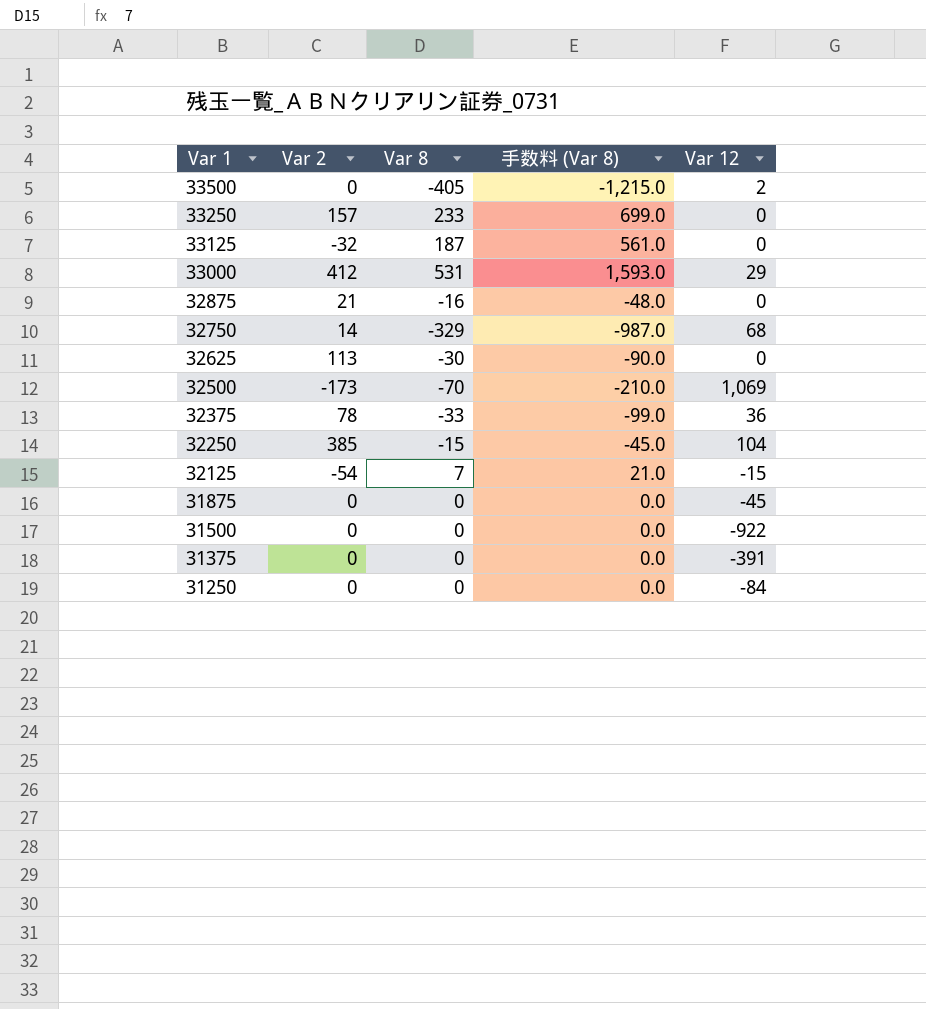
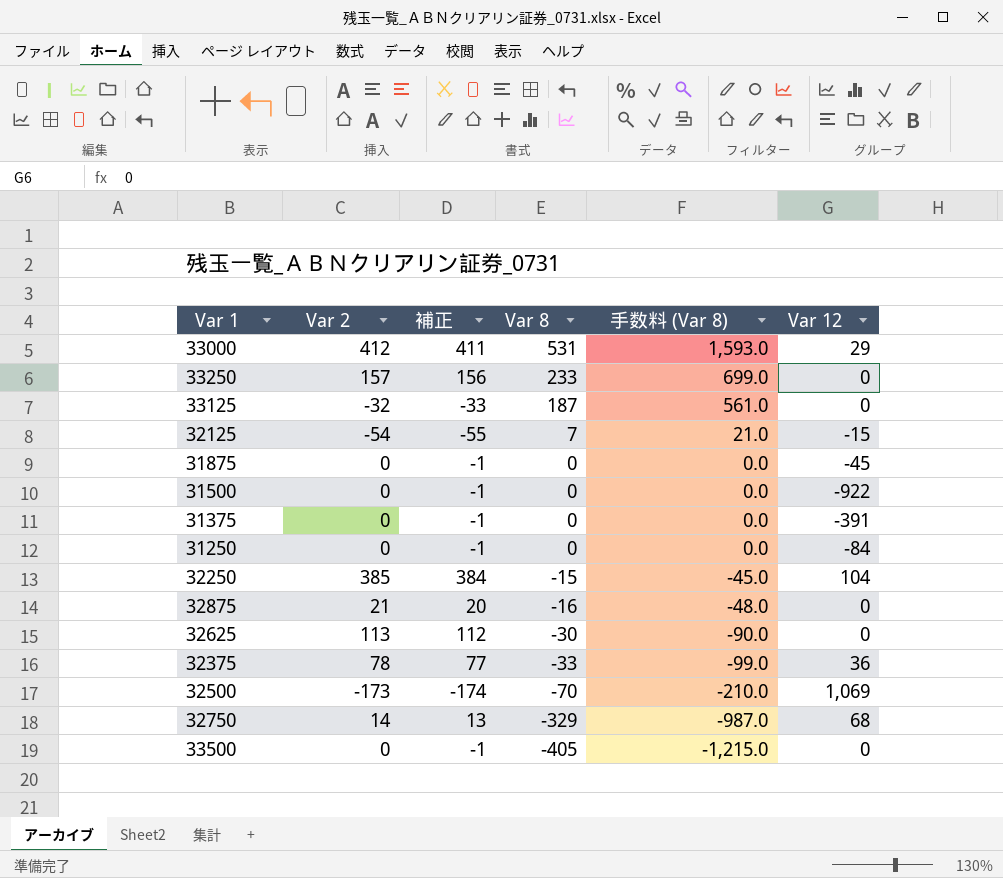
row order: Var 1 descending -> Var 8 descending
column 補正 | formula: none -> [Var 2] - 1
33500 | Var 12: 2 -> 0

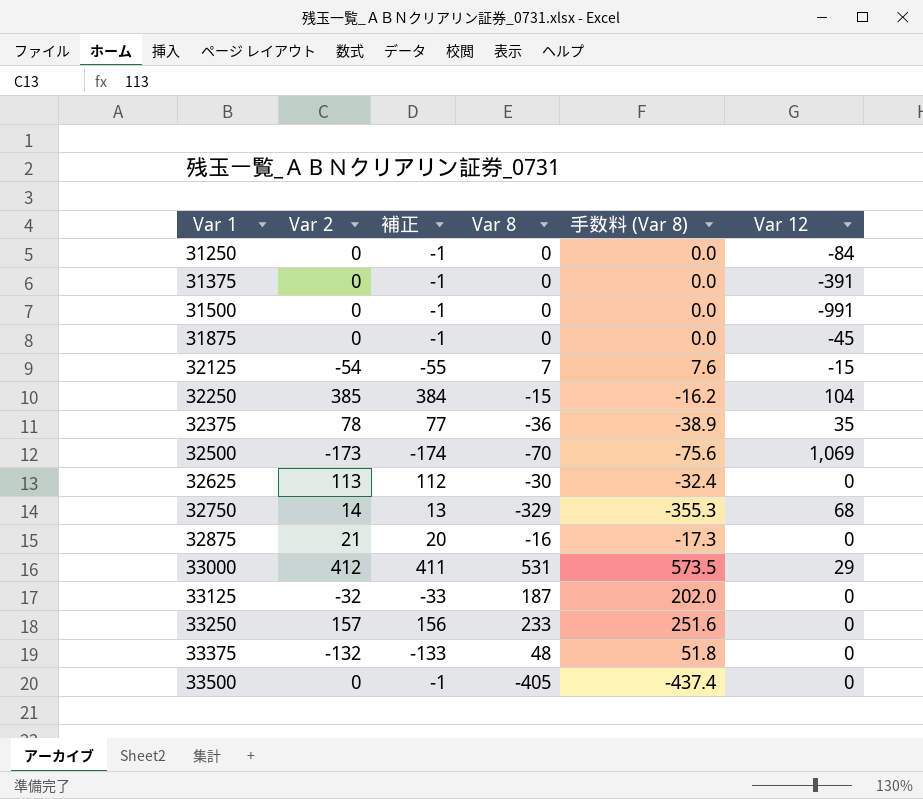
row order: Var 8 descending -> Var 1 ascending
column 手数料 (Var 8) | formula: [Var 8] * 3 -> [Var 8] * 1.08
31500 | Var 12: -922 -> -991
32375 | Var 8: -33 -> -36
32375 | Var 12: 36 -> 35
row 33375: none -> -132 | -133 | 48 | 51.8 | 0

